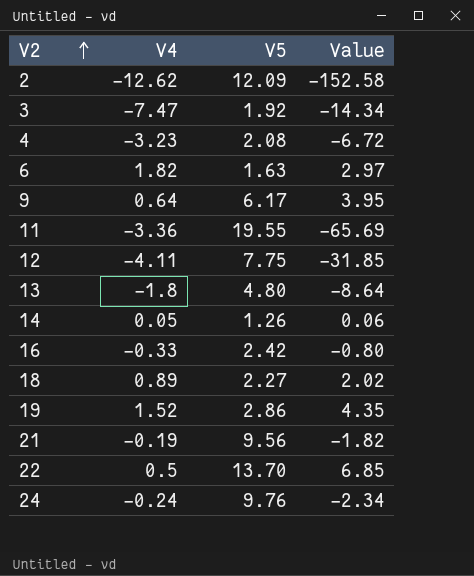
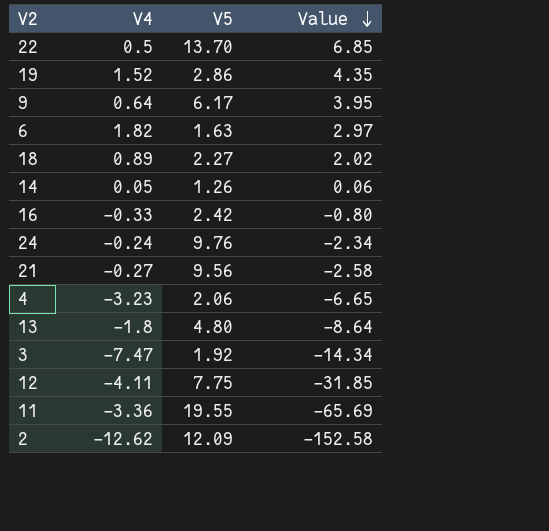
row order: V2 ascending -> Value descending
21 | V4: -0.19 -> -0.27
21 | Value: -1.82 -> -2.58
4 | V5: 2.08 -> 2.06
4 | Value: -6.72 -> -6.65

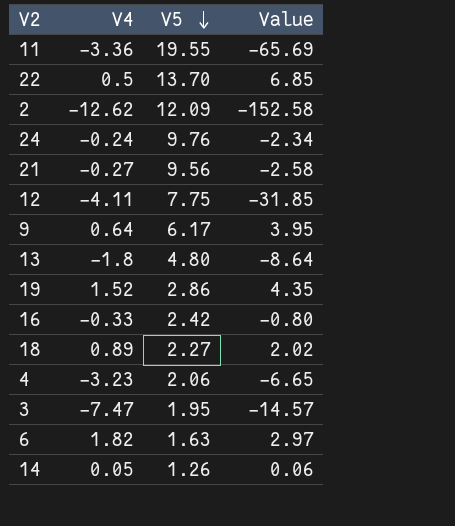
row order: Value descending -> V5 descending
3 | V5: 1.92 -> 1.95
3 | Value: -14.34 -> -14.57

